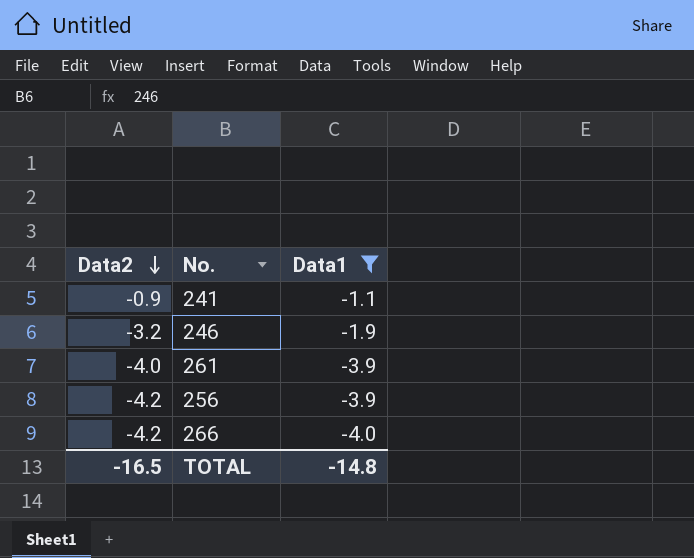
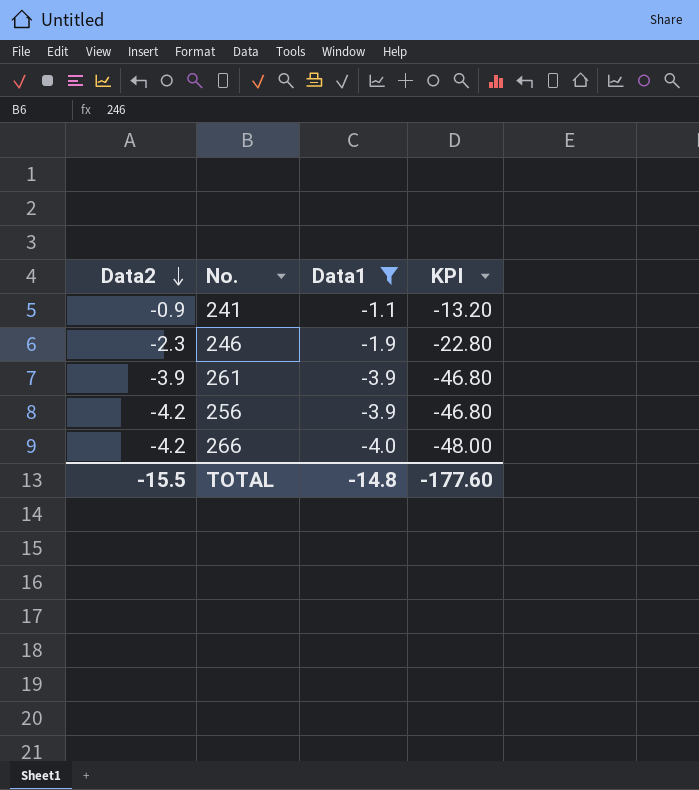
column KPI | formula: none -> [Data1] * 12
246 | Data2: -3.2 -> -2.3
261 | Data2: -4.0 -> -3.9
TOTAL | Data2: -16.5 -> -15.5

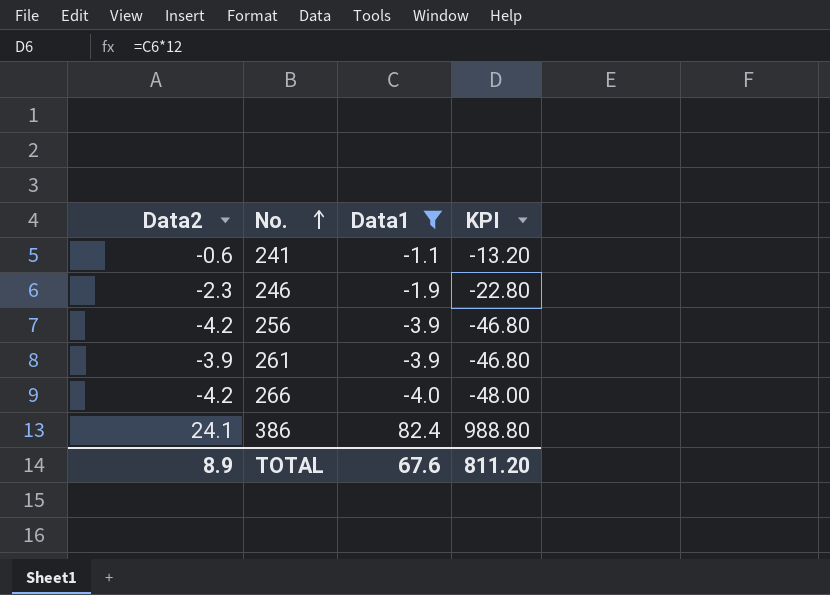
row order: Data2 descending -> No. ascending
241 | Data2: -0.9 -> -0.6
row 386: none -> 24.1 | 82.4 | 988.80
TOTAL | Data2: -15.5 -> 8.9
TOTAL | Data1: -14.8 -> 67.6
TOTAL | KPI: -177.60 -> 811.20

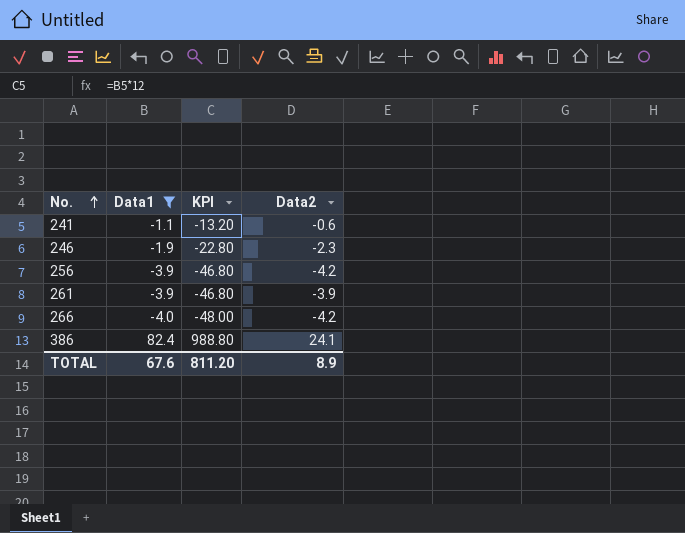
column Data2 | position: 1 -> 4

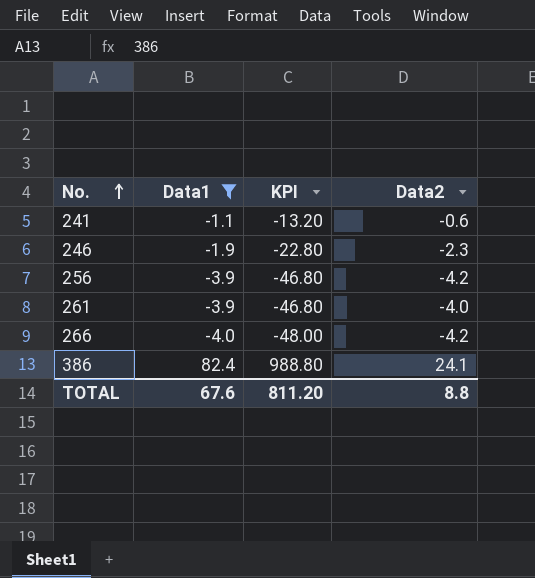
261 | Data2: -3.9 -> -4.0
TOTAL | Data2: 8.9 -> 8.8

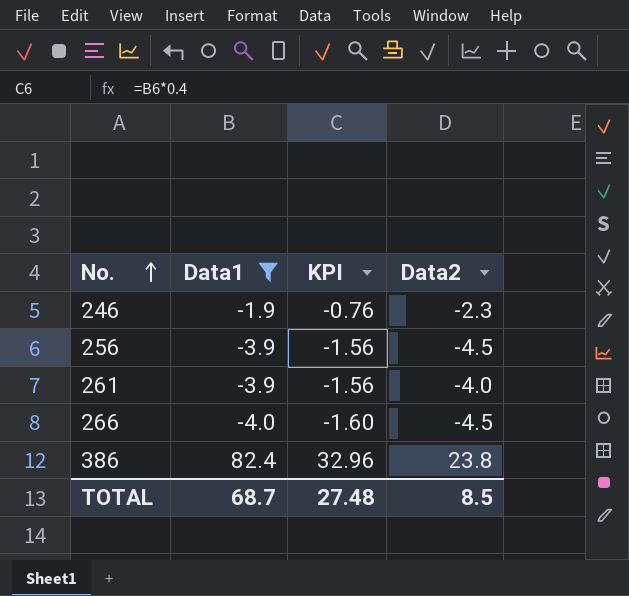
column KPI | formula: [Data1] * 12 -> [Data1] * 0.4
row 241: -1.1 | -13.20 | -0.6 -> none
256 | Data2: -4.2 -> -4.5
266 | Data2: -4.2 -> -4.5
386 | Data2: 24.1 -> 23.8
TOTAL | Data1: 67.6 -> 68.7
TOTAL | KPI: 811.20 -> 27.48
TOTAL | Data2: 8.8 -> 8.5

